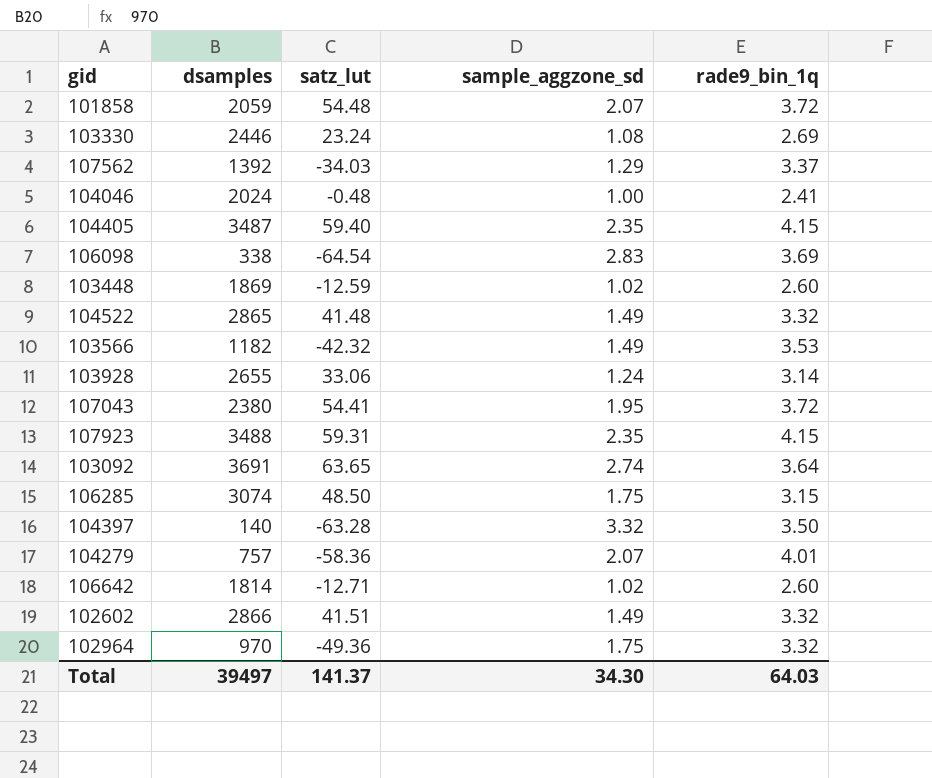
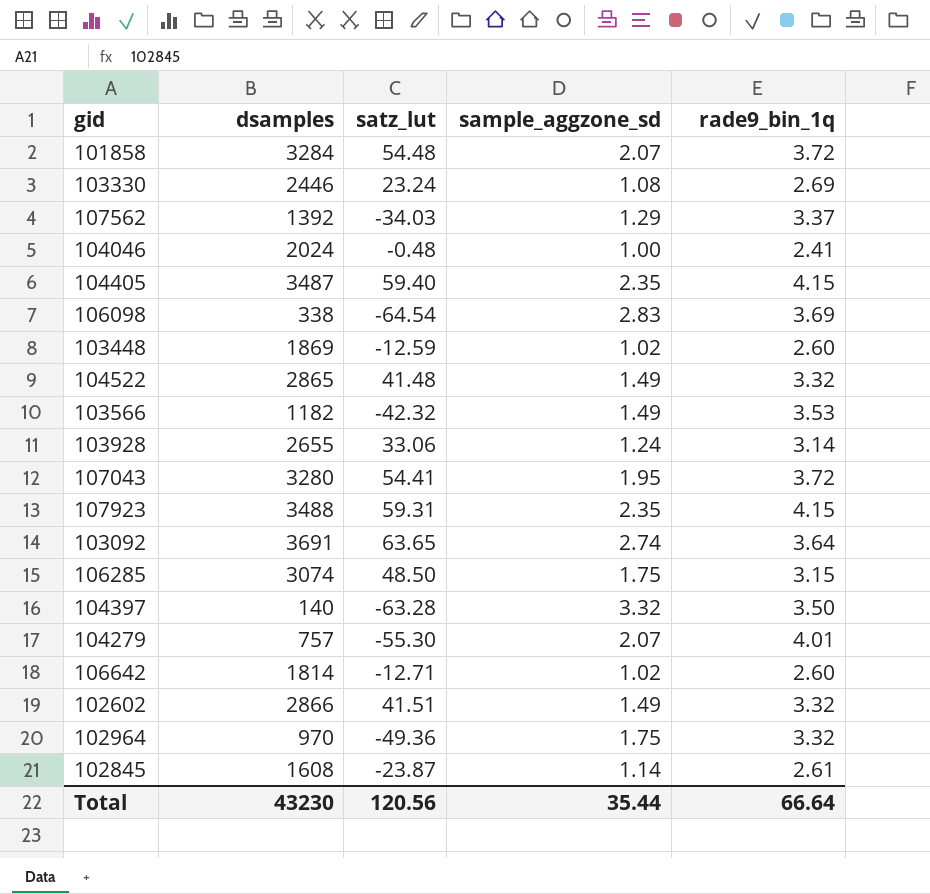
101858 | dsamples: 2059 -> 3284
107043 | dsamples: 2380 -> 3280
104279 | satz_lut: -58.36 -> -55.30
row 102845: none -> 1608 | -23.87 | 1.14 | 2.61
Total | dsamples: 39497 -> 43230
Total | satz_lut: 141.37 -> 120.56
Total | sample_aggzone_sd: 34.30 -> 35.44
Total | rade9_bin_1q: 64.03 -> 66.64

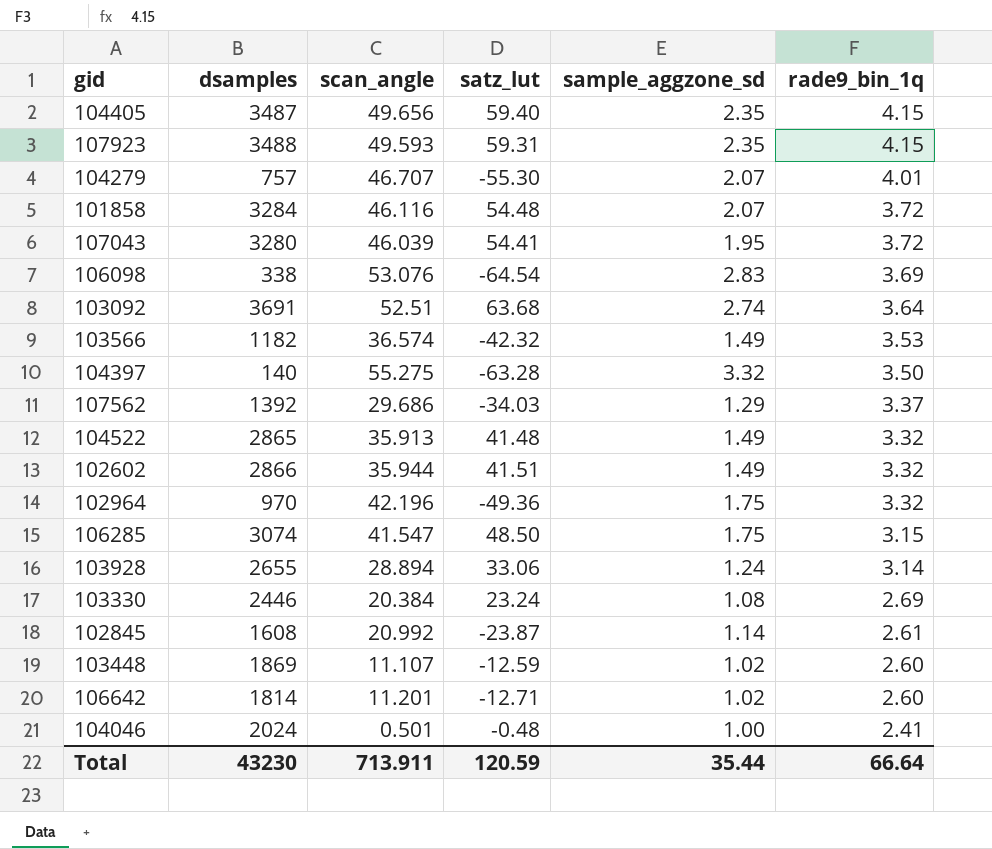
row order: none -> rade9_bin_1q descending
column scan_angle | position: none -> 3
103092 | satz_lut: 63.65 -> 63.68
Total | satz_lut: 120.56 -> 120.59

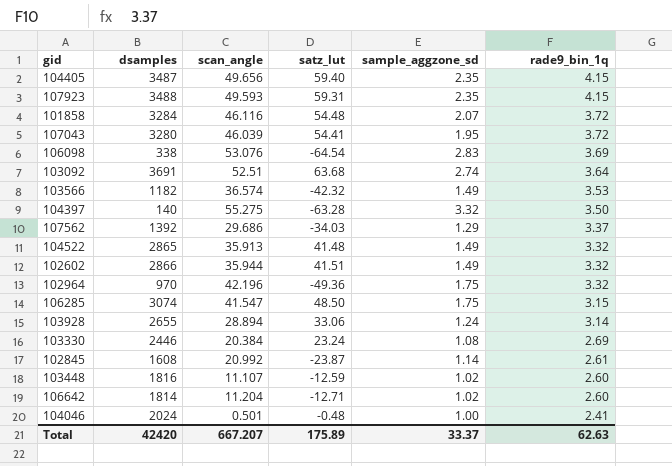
row 104279: 757 | 46.707 | -55.30 | 2.07 | 4.01 -> none
103448 | dsamples: 1869 -> 1816
106642 | scan_angle: 11.201 -> 11.204
Total | dsamples: 43230 -> 42420
Total | scan_angle: 713.911 -> 667.207
Total | satz_lut: 120.59 -> 175.89
Total | sample_aggzone_sd: 35.44 -> 33.37
Total | rade9_bin_1q: 66.64 -> 62.63

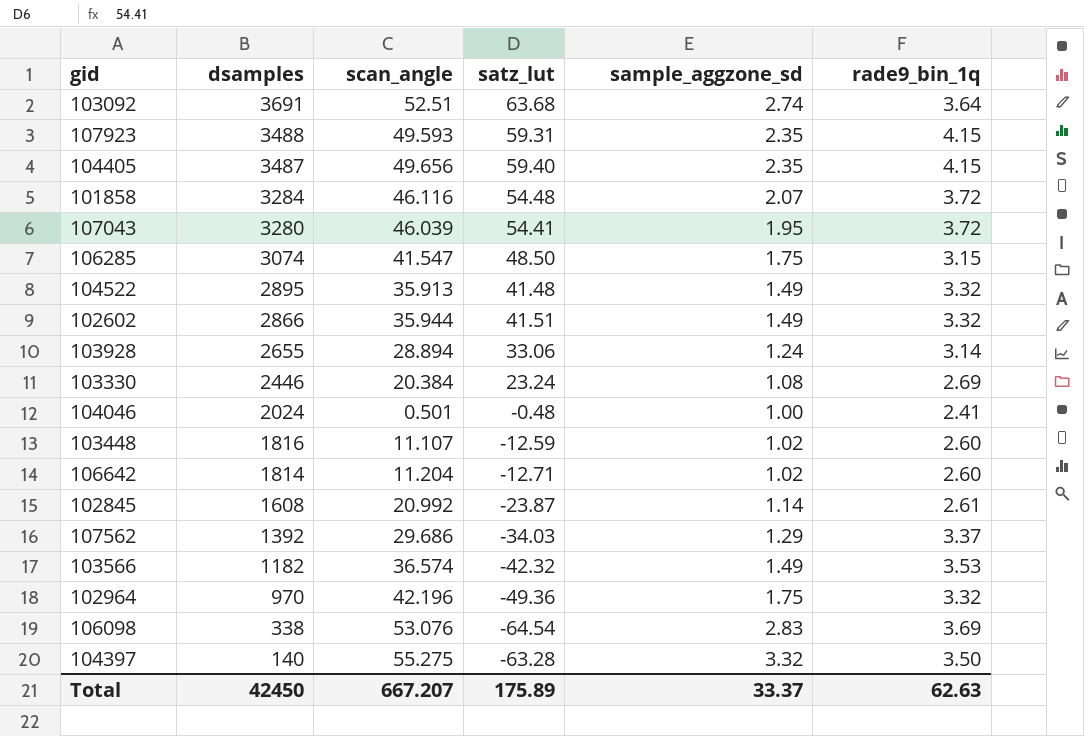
row order: rade9_bin_1q descending -> dsamples descending
104522 | dsamples: 2865 -> 2895
Total | dsamples: 42420 -> 42450

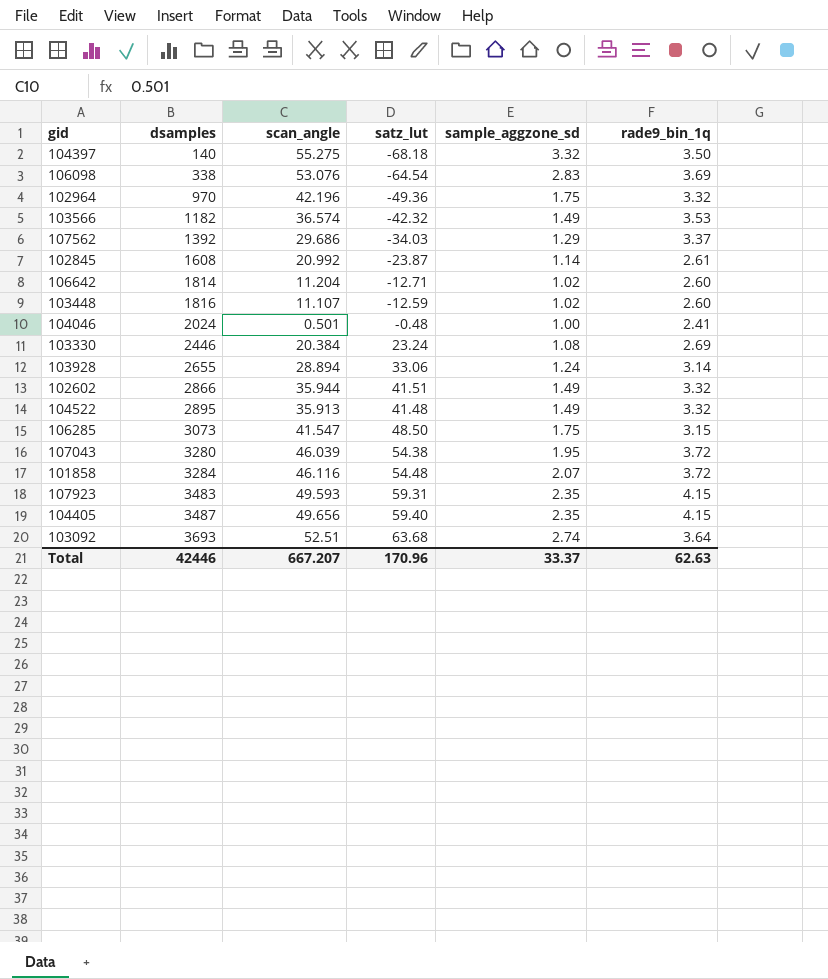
row order: dsamples descending -> dsamples ascending
104397 | satz_lut: -63.28 -> -68.18
106285 | dsamples: 3074 -> 3073
107043 | satz_lut: 54.41 -> 54.38
107923 | dsamples: 3488 -> 3483
103092 | dsamples: 3691 -> 3693
Total | dsamples: 42450 -> 42446
Total | satz_lut: 175.89 -> 170.96

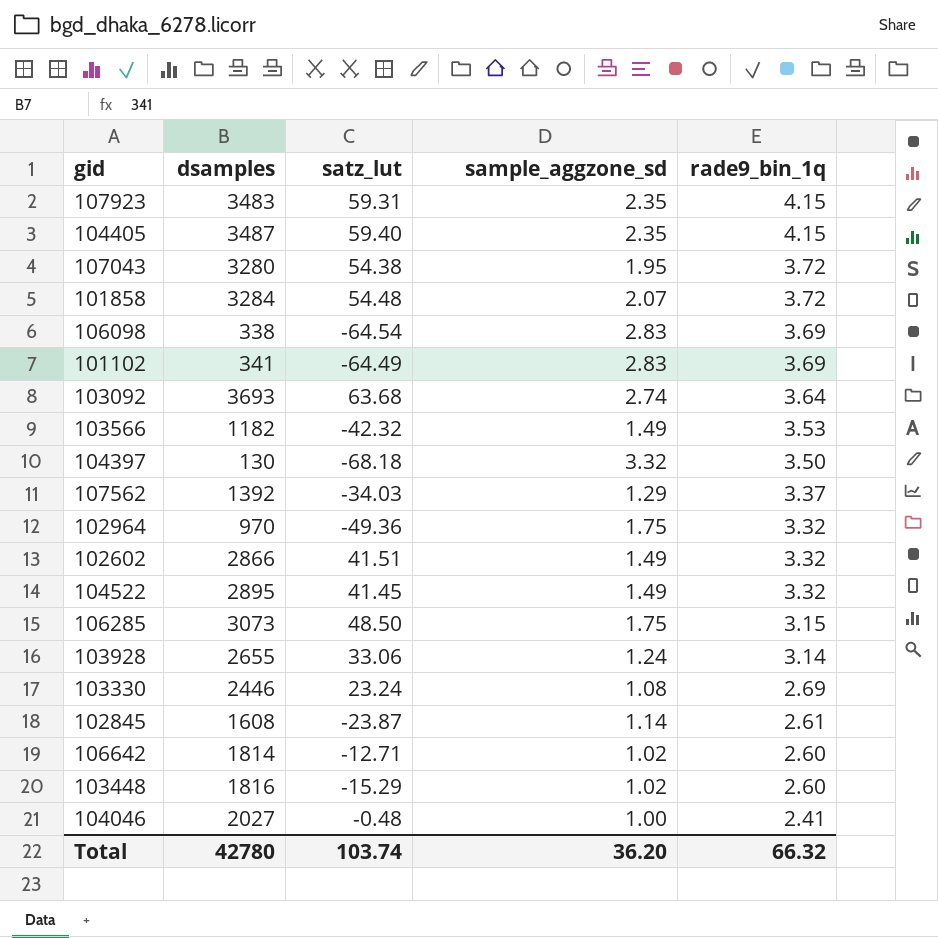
row order: dsamples ascending -> rade9_bin_1q descending
column scan_angle | position: 3 -> none
row 101102: none -> 341 | -64.49 | 2.83 | 3.69
104397 | dsamples: 140 -> 130
104522 | satz_lut: 41.48 -> 41.45
103448 | satz_lut: -12.59 -> -15.29
104046 | dsamples: 2024 -> 2027
Total | dsamples: 42446 -> 42780
Total | satz_lut: 170.96 -> 103.74
Total | sample_aggzone_sd: 33.37 -> 36.20
Total | rade9_bin_1q: 62.63 -> 66.32

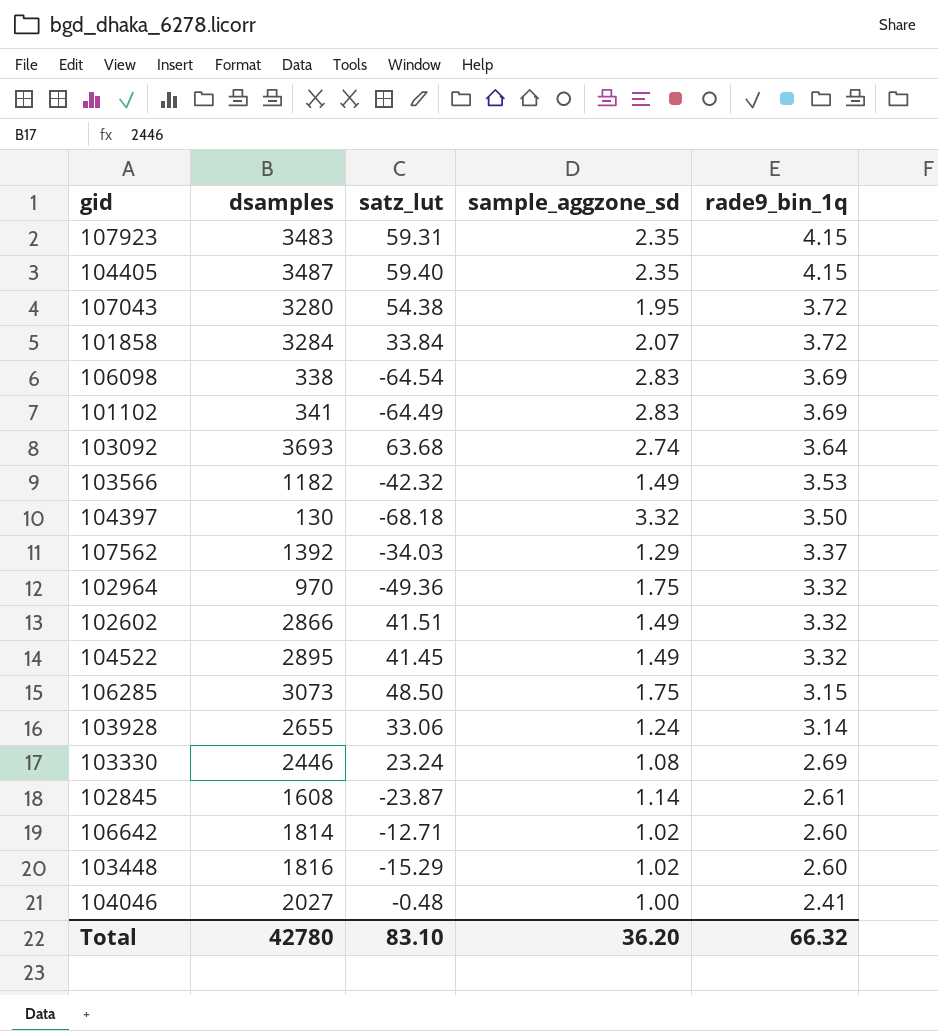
101858 | satz_lut: 54.48 -> 33.84
Total | satz_lut: 103.74 -> 83.10

